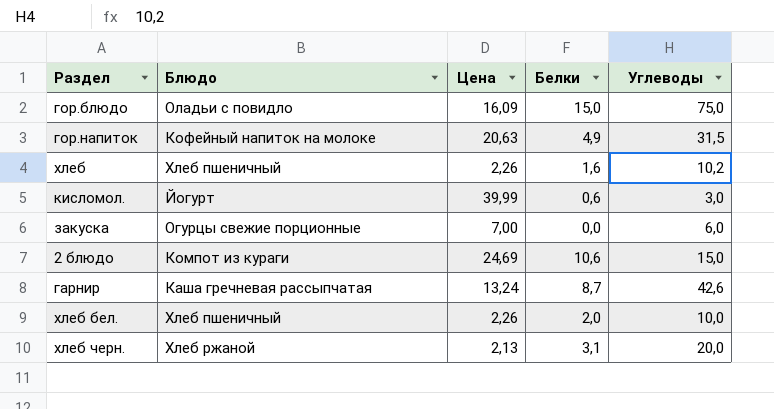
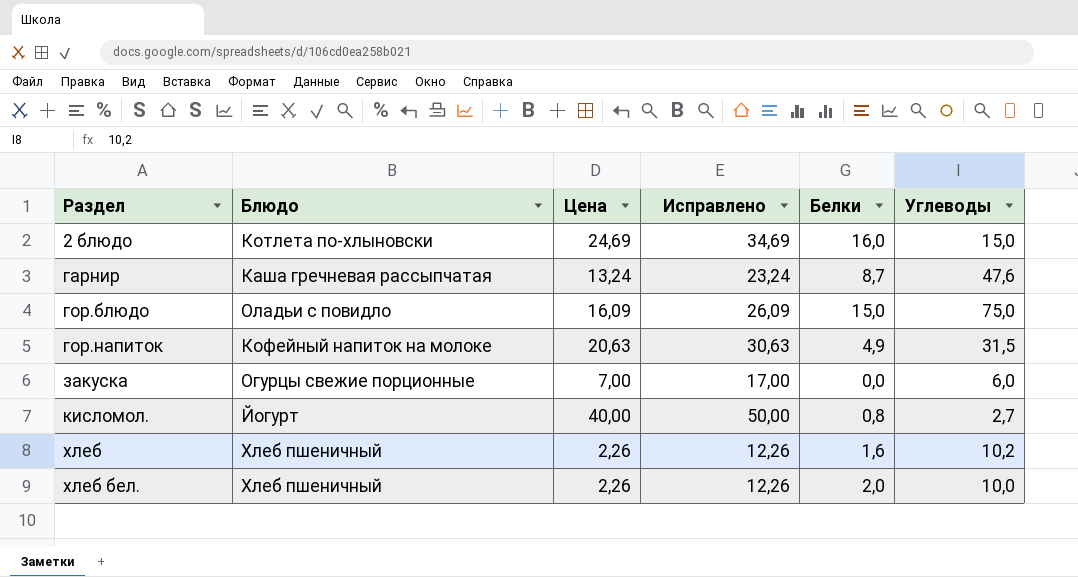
row order: none -> Раздел ascending
column Исправлено | formula: none -> [Цена] + 10
row хлеб черн.: Хлеб ржаной | 2,13 | 3,1 | 20,0 -> none
2 блюдо | Блюдо: Компот из кураги -> Котлета по-хлыновски
2 блюдо | Белки: 10,6 -> 16,0
гарнир | Углеводы: 42,6 -> 47,6
кисломол. | Цена: 39,99 -> 40,00
кисломол. | Белки: 0,6 -> 0,8
кисломол. | Углеводы: 3,0 -> 2,7

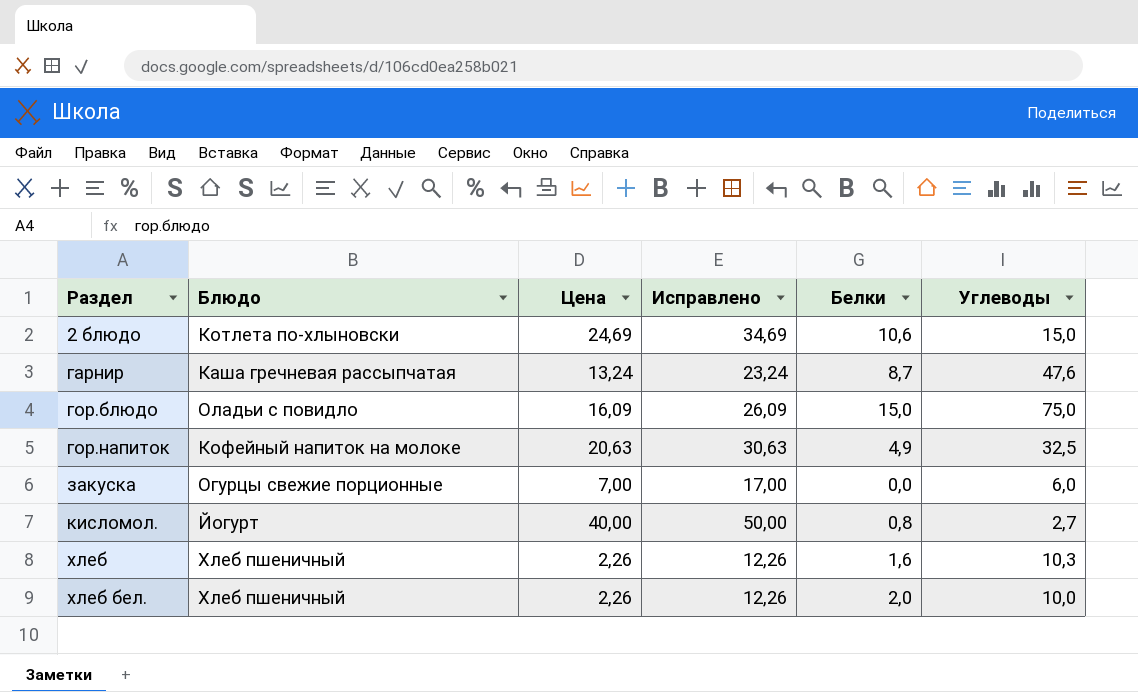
2 блюдо | Белки: 16,0 -> 10,6
гор.напиток | Углеводы: 31,5 -> 32,5
хлеб | Углеводы: 10,2 -> 10,3

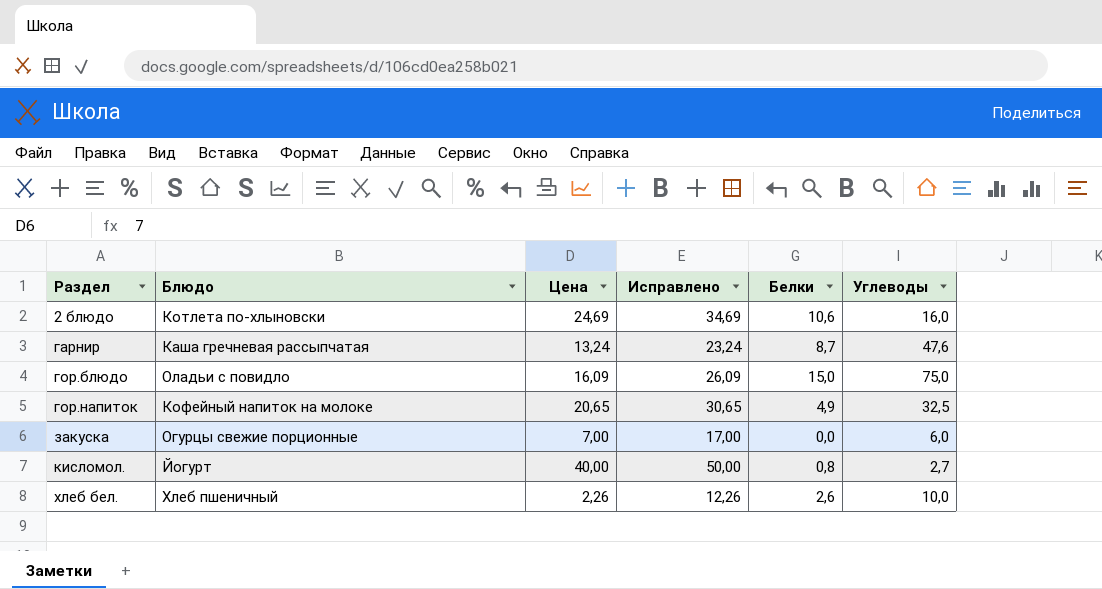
row хлеб: Хлеб пшеничный | 2,26 | 12,26 | 1,6 | 10,3 -> none
2 блюдо | Углеводы: 15,0 -> 16,0
гор.напиток | Цена: 20,63 -> 20,65
гор.напиток | Исправлено: 30,63 -> 30,65
хлеб бел. | Белки: 2,0 -> 2,6

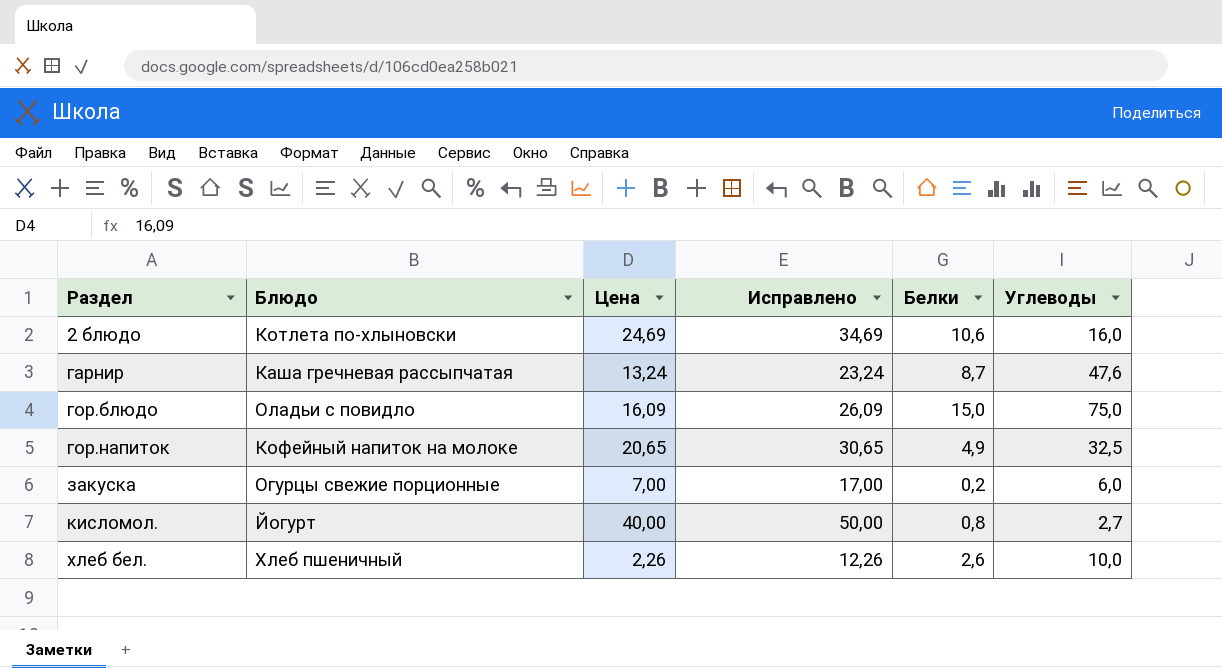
закуска | Белки: 0,0 -> 0,2

